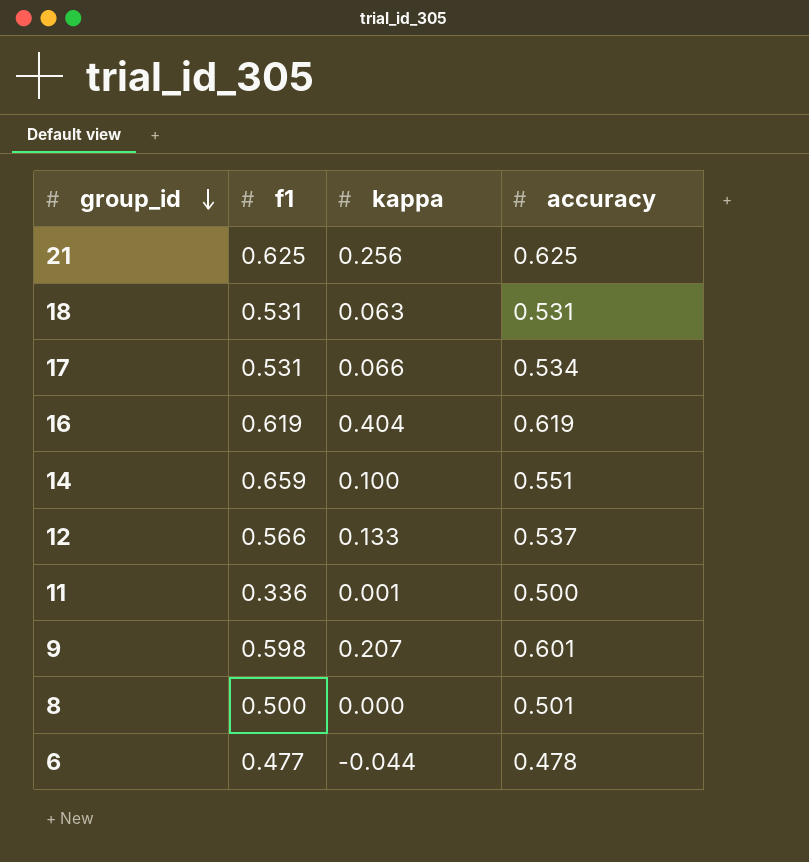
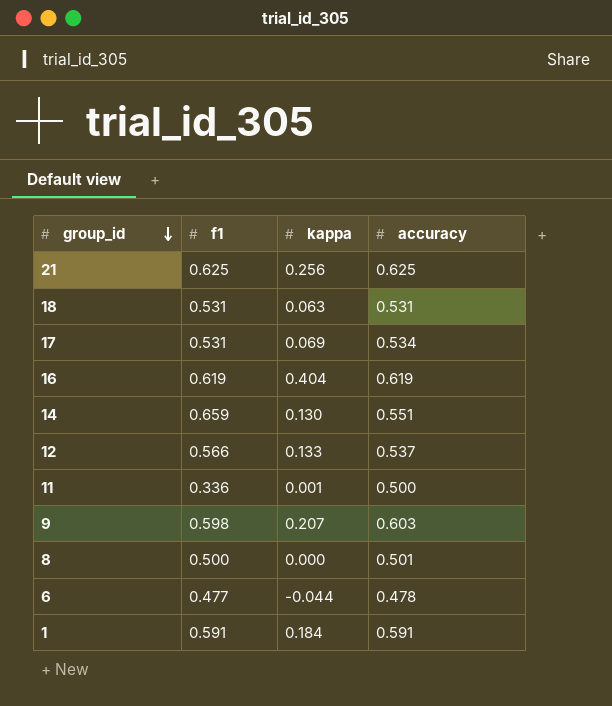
17 | kappa: 0.066 -> 0.069
14 | kappa: 0.100 -> 0.130
9 | accuracy: 0.601 -> 0.603
row 1: none -> 0.591 | 0.184 | 0.591

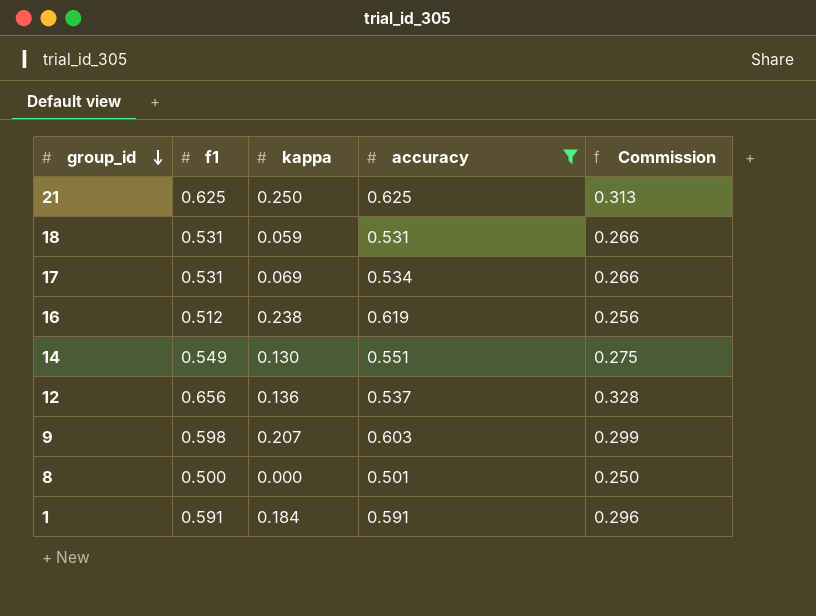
filter: none -> accuracy >= 0.501
column Commission | formula: none -> [f1] * 0.5
21 | kappa: 0.256 -> 0.250
18 | kappa: 0.063 -> 0.059
16 | f1: 0.619 -> 0.512
16 | kappa: 0.404 -> 0.238
14 | f1: 0.659 -> 0.549
12 | f1: 0.566 -> 0.656
12 | kappa: 0.133 -> 0.136

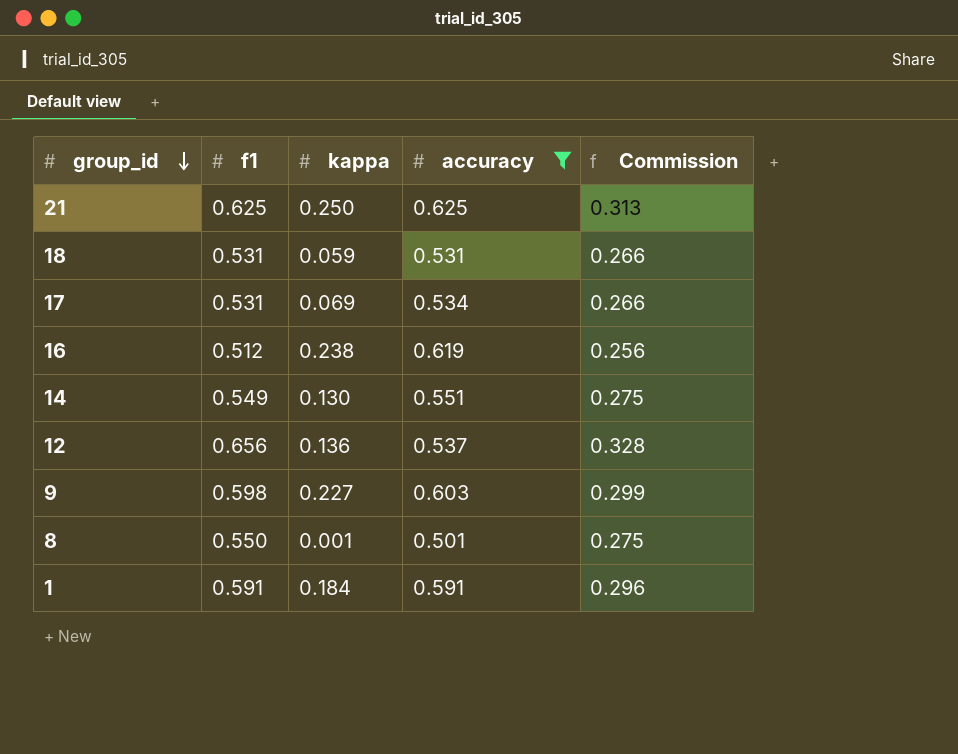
9 | kappa: 0.207 -> 0.227
8 | f1: 0.500 -> 0.550
8 | kappa: 0.000 -> 0.001
8 | Commission: 0.250 -> 0.275

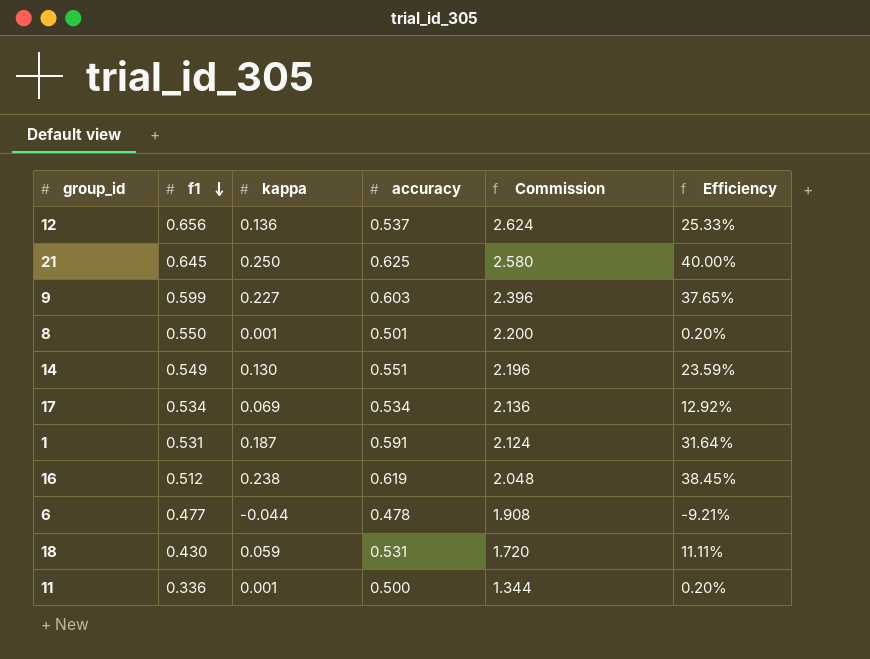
filter: accuracy >= 0.501 -> none
row order: group_id descending -> f1 descending
column Commission | formula: [f1] * 0.5 -> [f1] * 4
column Efficiency | formula: none -> [kappa] / [accuracy]
21 | f1: 0.625 -> 0.645
9 | f1: 0.598 -> 0.599
17 | f1: 0.531 -> 0.534
1 | f1: 0.591 -> 0.531
1 | kappa: 0.184 -> 0.187
18 | f1: 0.531 -> 0.430

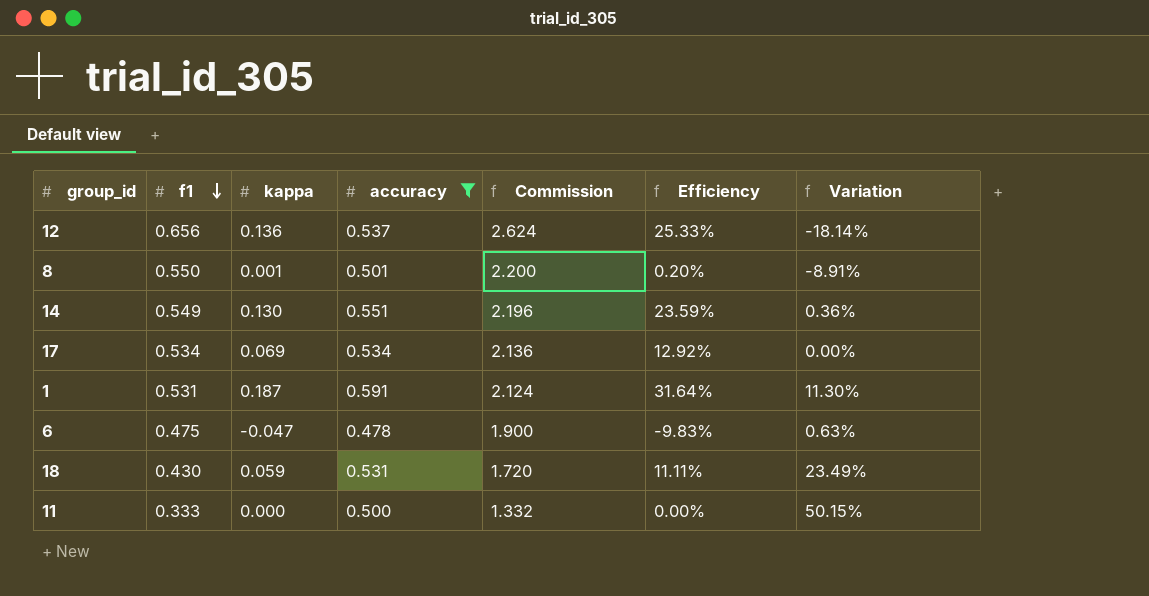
filter: none -> accuracy <= 0.591
column Variation | formula: none -> ([accuracy] - [f1]) / [f1]
6 | f1: 0.477 -> 0.475
6 | kappa: -0.044 -> -0.047
6 | Commission: 1.908 -> 1.900
6 | Efficiency: -9.21% -> -9.83%
11 | f1: 0.336 -> 0.333
11 | kappa: 0.001 -> 0.000
11 | Commission: 1.344 -> 1.332
11 | Efficiency: 0.20% -> 0.00%

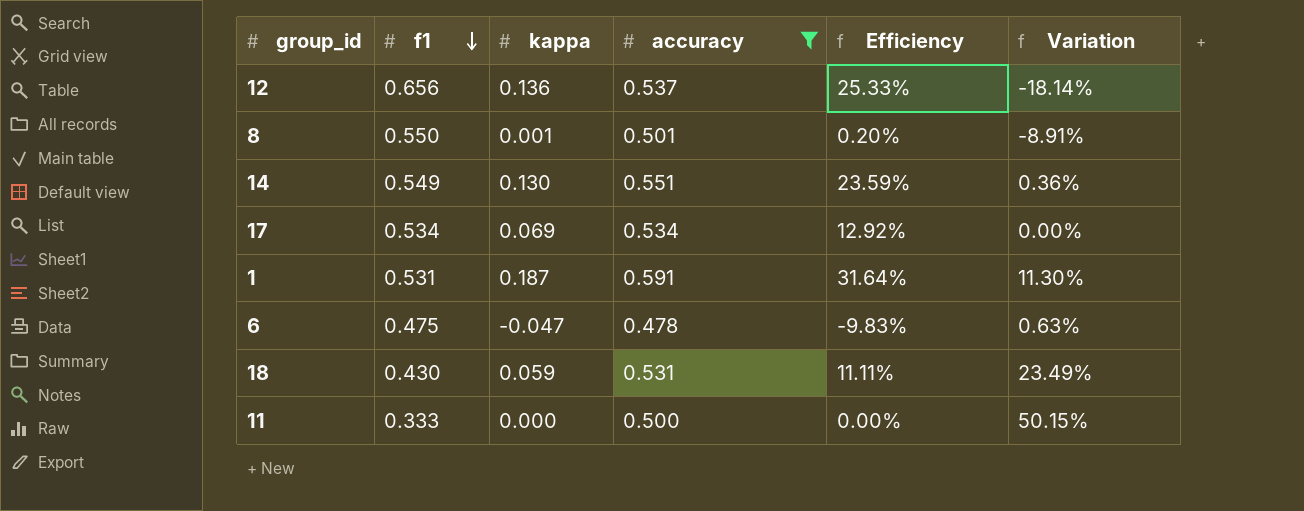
column Commission | formula: [f1] * 4 -> none

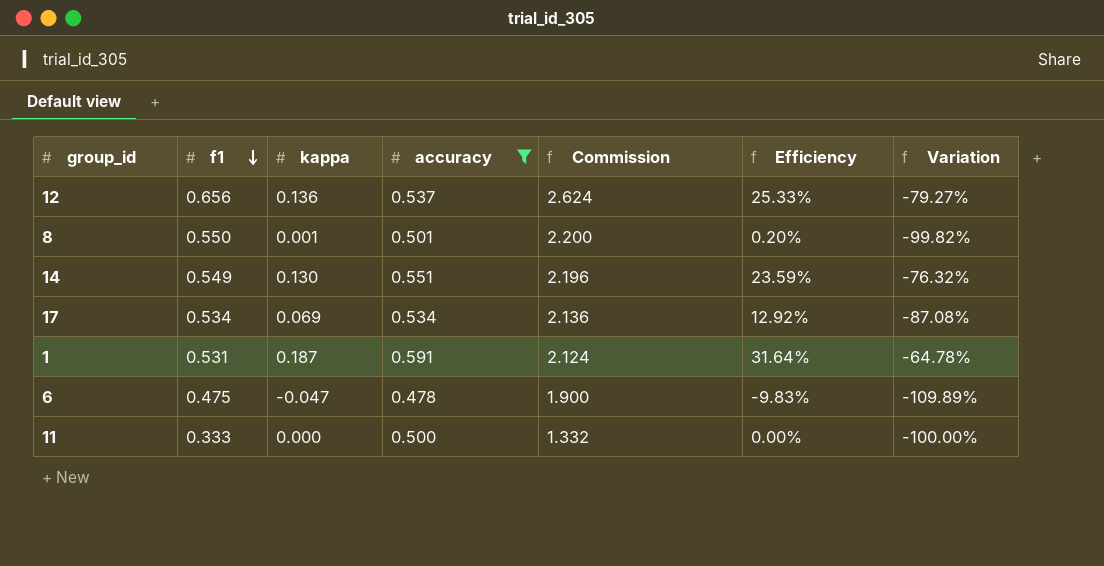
column Commission | formula: none -> [f1] * 4
column Variation | formula: ([accuracy] - [f1]) / [f1] -> ([kappa] - [f1]) / [f1]
row 18: 0.430 | 0.059 | 0.531 | 11.11% | 23.49% -> none

